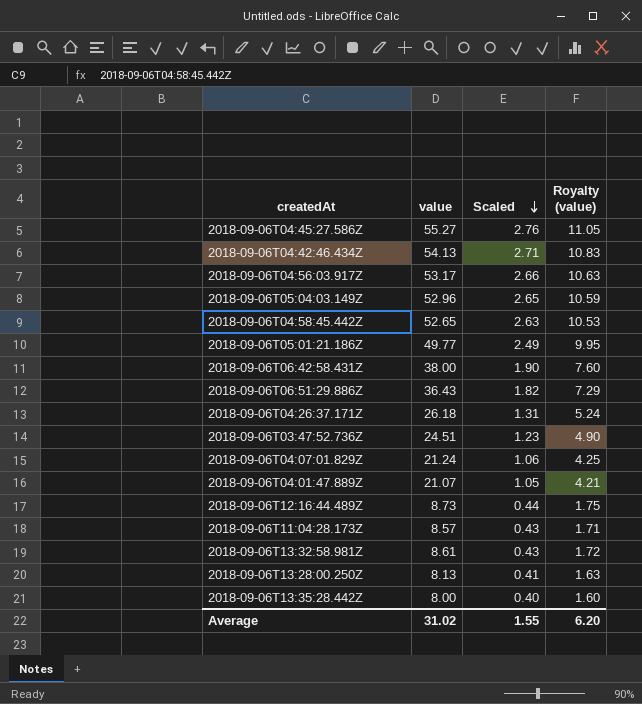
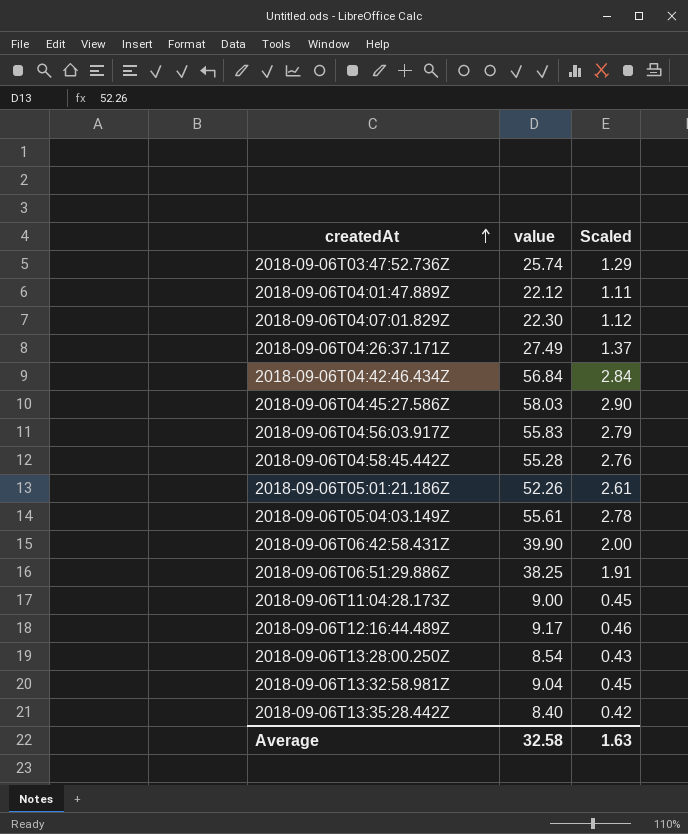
row order: Scaled descending -> createdAt ascending
column Royalty (value) | formula: [value] * 0.2 -> none
2018-09-06T03:47:52.736Z | value: 24.51 -> 25.74
2018-09-06T03:47:52.736Z | Scaled: 1.23 -> 1.29
2018-09-06T04:01:47.889Z | value: 21.07 -> 22.12
2018-09-06T04:01:47.889Z | Scaled: 1.05 -> 1.11
2018-09-06T04:07:01.829Z | value: 21.24 -> 22.30
2018-09-06T04:07:01.829Z | Scaled: 1.06 -> 1.12
2018-09-06T04:26:37.171Z | value: 26.18 -> 27.49
2018-09-06T04:26:37.171Z | Scaled: 1.31 -> 1.37
2018-09-06T04:42:46.434Z | value: 54.13 -> 56.84
2018-09-06T04:42:46.434Z | Scaled: 2.71 -> 2.84
2018-09-06T04:45:27.586Z | value: 55.27 -> 58.03
2018-09-06T04:45:27.586Z | Scaled: 2.76 -> 2.90
2018-09-06T04:56:03.917Z | value: 53.17 -> 55.83
2018-09-06T04:56:03.917Z | Scaled: 2.66 -> 2.79
2018-09-06T04:58:45.442Z | value: 52.65 -> 55.28
2018-09-06T04:58:45.442Z | Scaled: 2.63 -> 2.76
2018-09-06T05:01:21.186Z | value: 49.77 -> 52.26
2018-09-06T05:01:21.186Z | Scaled: 2.49 -> 2.61
2018-09-06T05:04:03.149Z | value: 52.96 -> 55.61
2018-09-06T05:04:03.149Z | Scaled: 2.65 -> 2.78
2018-09-06T06:42:58.431Z | value: 38.00 -> 39.90
2018-09-06T06:42:58.431Z | Scaled: 1.90 -> 2.00
2018-09-06T06:51:29.886Z | value: 36.43 -> 38.25
2018-09-06T06:51:29.886Z | Scaled: 1.82 -> 1.91
2018-09-06T11:04:28.173Z | value: 8.57 -> 9.00
2018-09-06T11:04:28.173Z | Scaled: 0.43 -> 0.45
2018-09-06T12:16:44.489Z | value: 8.73 -> 9.17
2018-09-06T12:16:44.489Z | Scaled: 0.44 -> 0.46
2018-09-06T13:28:00.250Z | value: 8.13 -> 8.54
2018-09-06T13:28:00.250Z | Scaled: 0.41 -> 0.43
2018-09-06T13:32:58.981Z | value: 8.61 -> 9.04
2018-09-06T13:32:58.981Z | Scaled: 0.43 -> 0.45
2018-09-06T13:35:28.442Z | value: 8.00 -> 8.40
2018-09-06T13:35:28.442Z | Scaled: 0.40 -> 0.42
Average | value: 31.02 -> 32.58
Average | Scaled: 1.55 -> 1.63

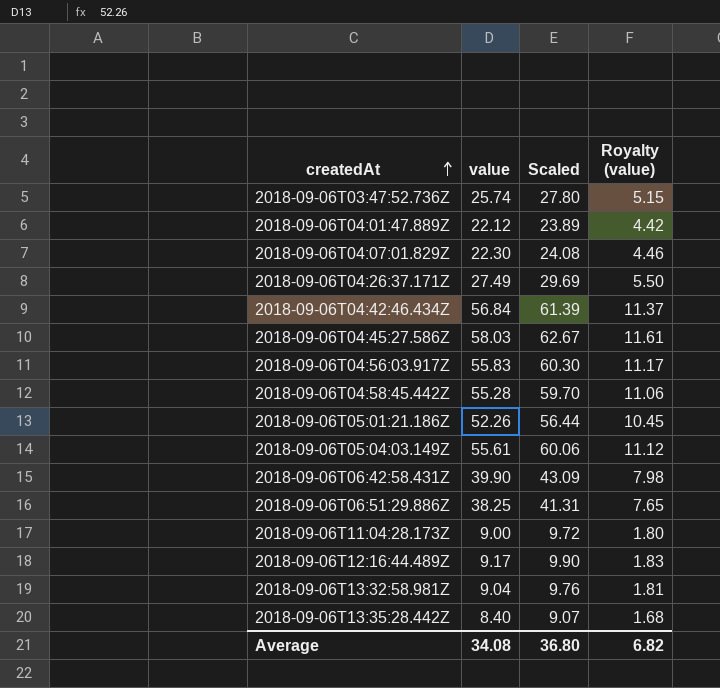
column Scaled | formula: [value] * 0.05 -> [value] * 1.08
column Royalty (value) | formula: none -> [value] * 0.2
row 2018-09-06T13:28:00.250Z: 8.54 | 0.43 -> none
Average | value: 32.58 -> 34.08
Average | Scaled: 1.63 -> 36.80

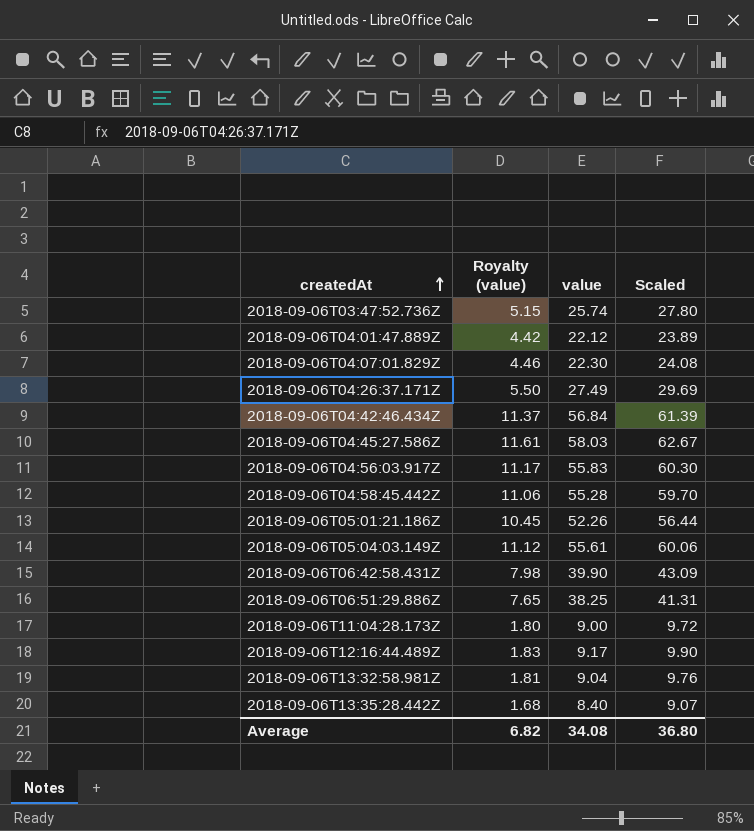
column Royalty (value) | position: 4 -> 2

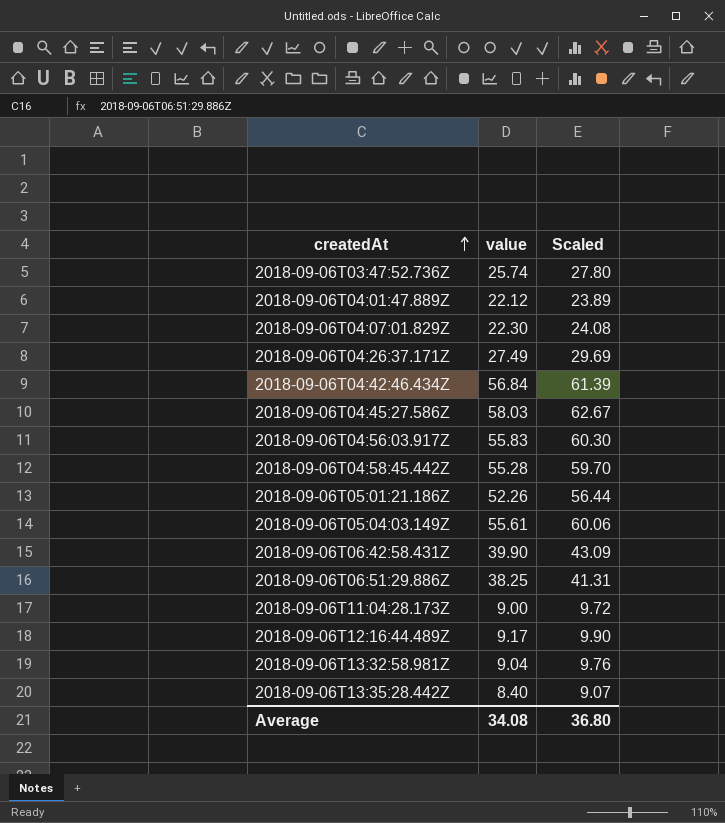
column Royalty (value) | formula: [value] * 0.2 -> none

